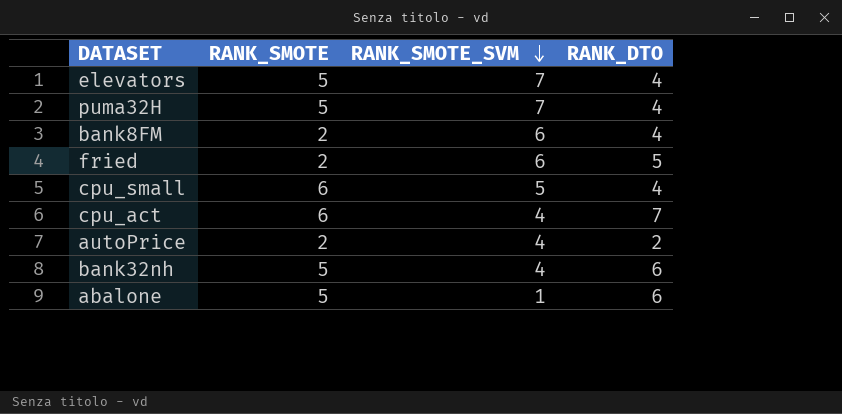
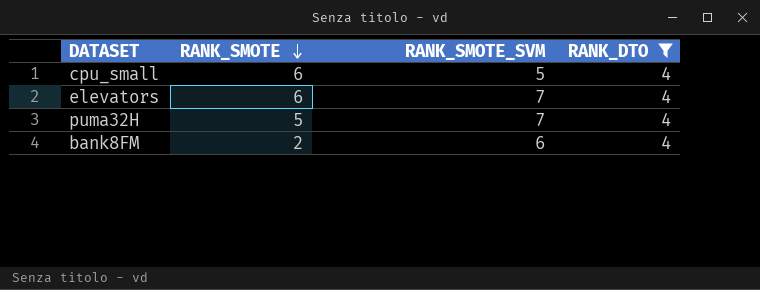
filter: none -> RANK_DTO = 4
row order: RANK_SMOTE_SVM descending -> RANK_SMOTE descending
elevators | RANK_SMOTE: 5 -> 6

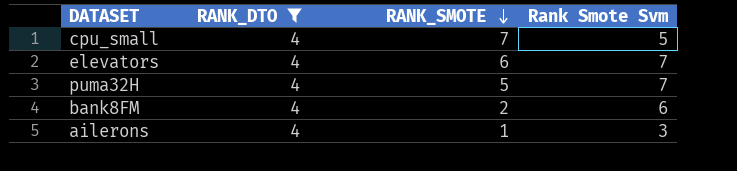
column RANK_DTO | position: 4 -> 2
column name: RANK_SMOTE_SVM -> Rank Smote Svm
cpu_small | RANK_SMOTE: 6 -> 7
row ailerons: none -> 4 | 1 | 3

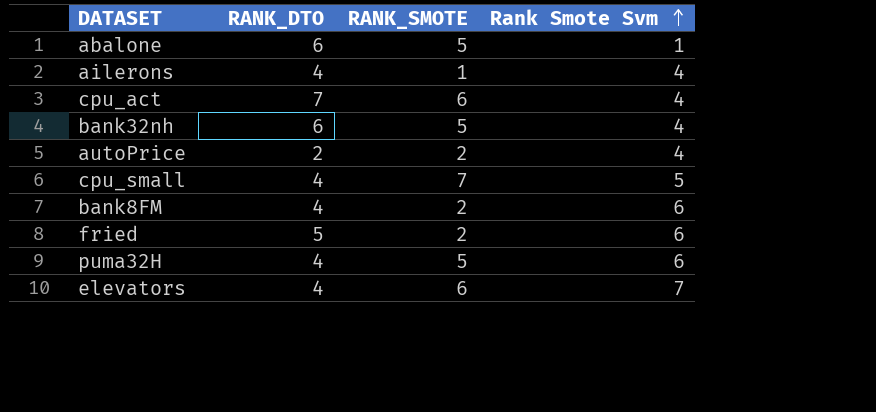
filter: RANK_DTO = 4 -> none
row order: RANK_SMOTE descending -> Rank Smote Svm ascending
ailerons | Rank Smote Svm: 3 -> 4
puma32H | Rank Smote Svm: 7 -> 6

